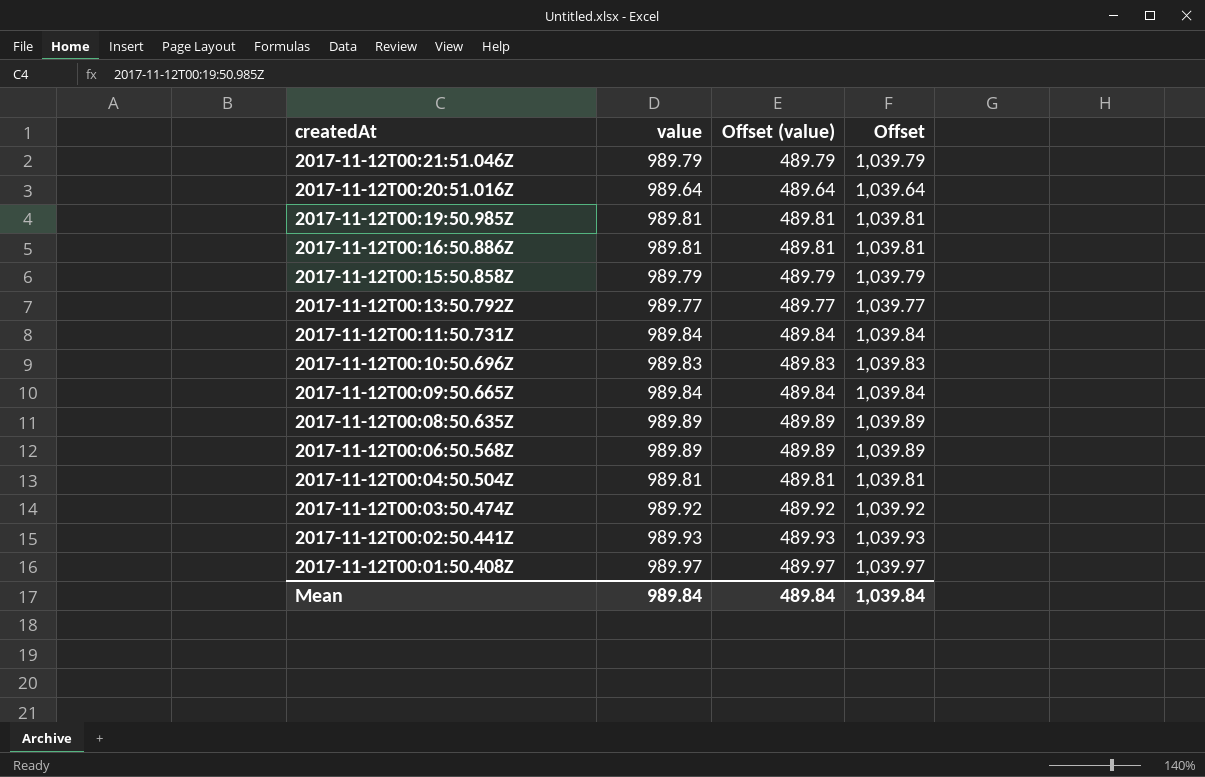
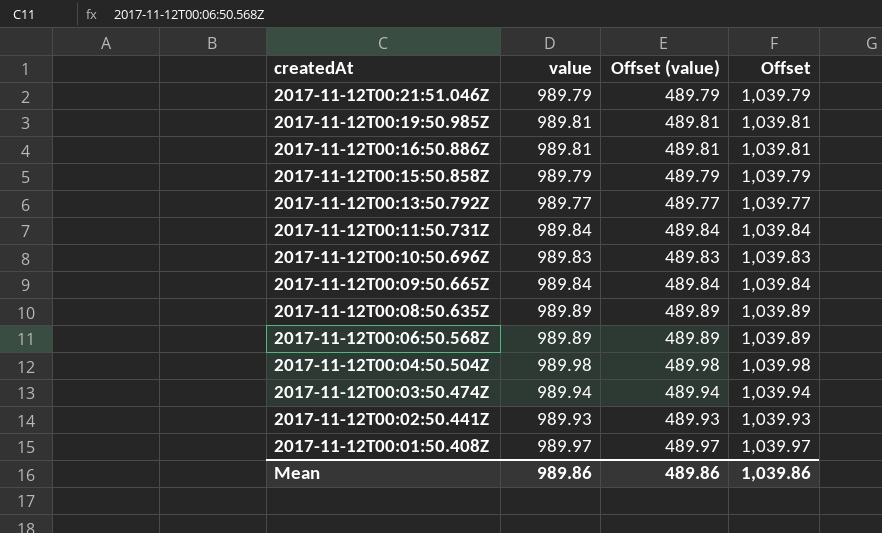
row 2017-11-12T00:20:51.016Z: 989.64 | 489.64 | 1,039.64 -> none
2017-11-12T00:04:50.504Z | value: 989.81 -> 989.98
2017-11-12T00:04:50.504Z | Offset (value): 489.81 -> 489.98
2017-11-12T00:04:50.504Z | Offset: 1,039.81 -> 1,039.98
2017-11-12T00:03:50.474Z | value: 989.92 -> 989.94
2017-11-12T00:03:50.474Z | Offset (value): 489.92 -> 489.94
2017-11-12T00:03:50.474Z | Offset: 1,039.92 -> 1,039.94
Mean | value: 989.84 -> 989.86
Mean | Offset (value): 489.84 -> 489.86
Mean | Offset: 1,039.84 -> 1,039.86

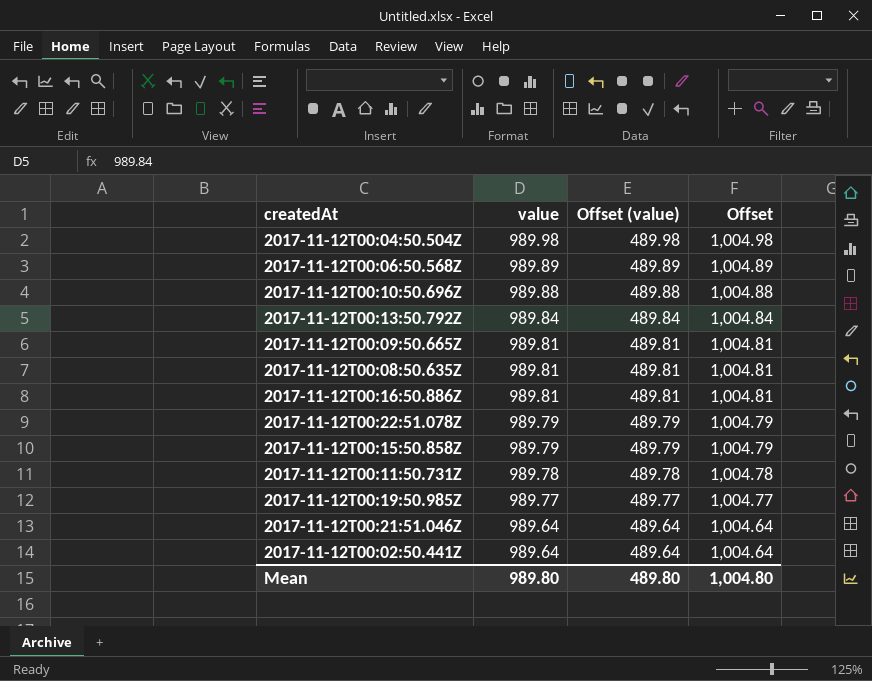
row order: createdAt descending -> value descending
column Offset | formula: [value] + 50 -> [value] + 15
row 2017-11-12T00:03:50.474Z: 989.94 | 489.94 | 1,039.94 -> none
row 2017-11-12T00:01:50.408Z: 989.97 | 489.97 | 1,039.97 -> none
2017-11-12T00:10:50.696Z | value: 989.83 -> 989.88
2017-11-12T00:10:50.696Z | Offset (value): 489.83 -> 489.88
2017-11-12T00:13:50.792Z | value: 989.77 -> 989.84
2017-11-12T00:13:50.792Z | Offset (value): 489.77 -> 489.84
2017-11-12T00:09:50.665Z | value: 989.84 -> 989.81
2017-11-12T00:09:50.665Z | Offset (value): 489.84 -> 489.81
2017-11-12T00:08:50.635Z | value: 989.89 -> 989.81
2017-11-12T00:08:50.635Z | Offset (value): 489.89 -> 489.81
row 2017-11-12T00:22:51.078Z: none -> 989.79 | 489.79 | 1,004.79
2017-11-12T00:11:50.731Z | value: 989.84 -> 989.78
2017-11-12T00:11:50.731Z | Offset (value): 489.84 -> 489.78
2017-11-12T00:19:50.985Z | value: 989.81 -> 989.77
2017-11-12T00:19:50.985Z | Offset (value): 489.81 -> 489.77
2017-11-12T00:21:51.046Z | value: 989.79 -> 989.64
2017-11-12T00:21:51.046Z | Offset (value): 489.79 -> 489.64
2017-11-12T00:02:50.441Z | value: 989.93 -> 989.64
2017-11-12T00:02:50.441Z | Offset (value): 489.93 -> 489.64
Mean | value: 989.86 -> 989.80
Mean | Offset (value): 489.86 -> 489.80
Mean | Offset: 1,039.86 -> 1,004.80

